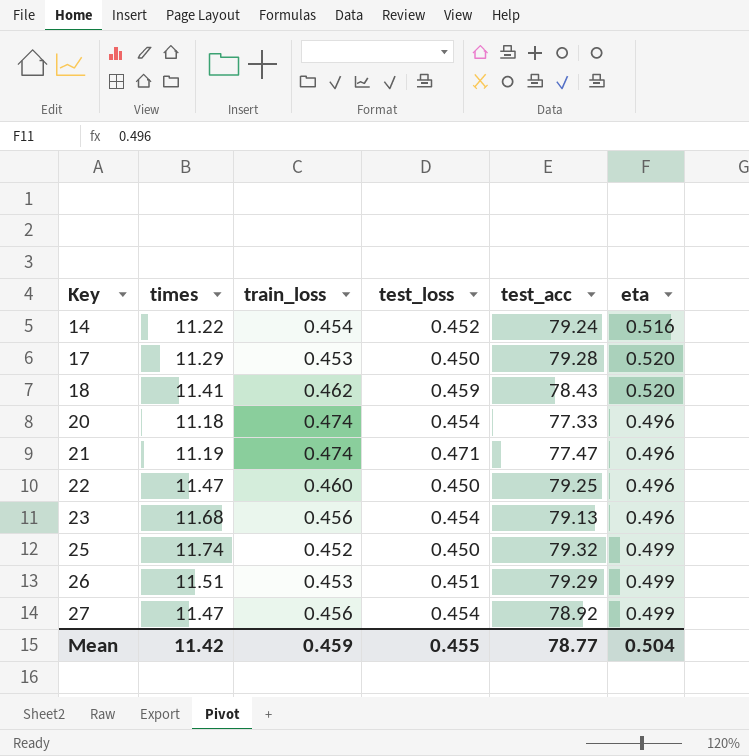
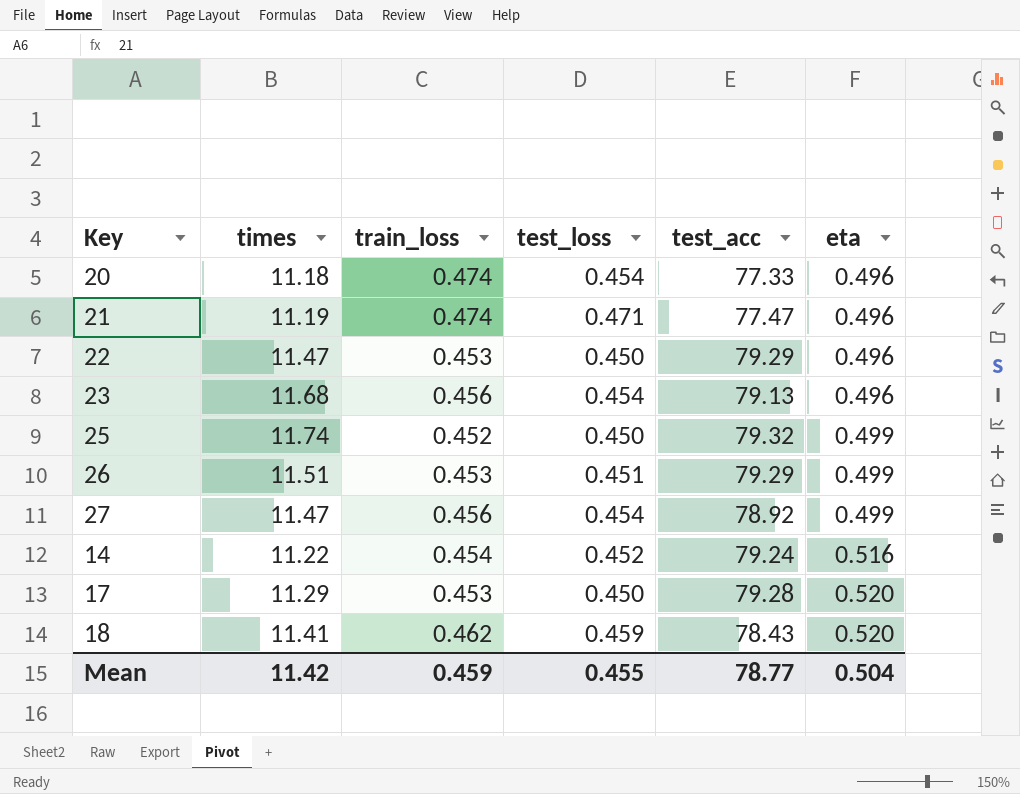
row order: Key ascending -> eta ascending
22 | train_loss: 0.460 -> 0.453
22 | test_acc: 79.25 -> 79.29

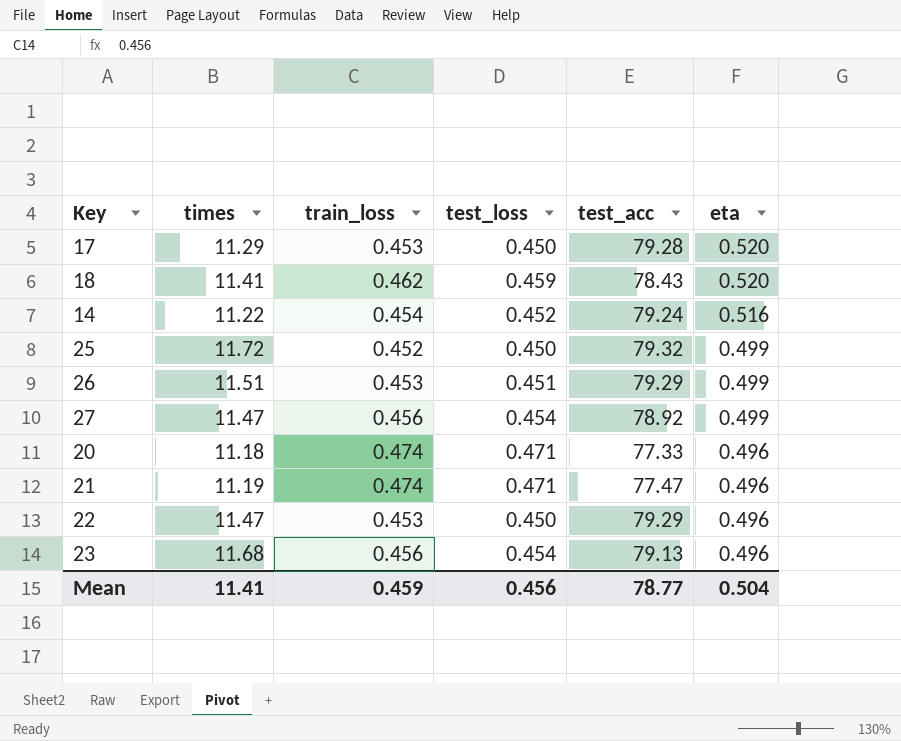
row order: eta ascending -> eta descending
25 | times: 11.74 -> 11.72
20 | test_loss: 0.454 -> 0.471
Mean | times: 11.42 -> 11.41
Mean | test_loss: 0.455 -> 0.456

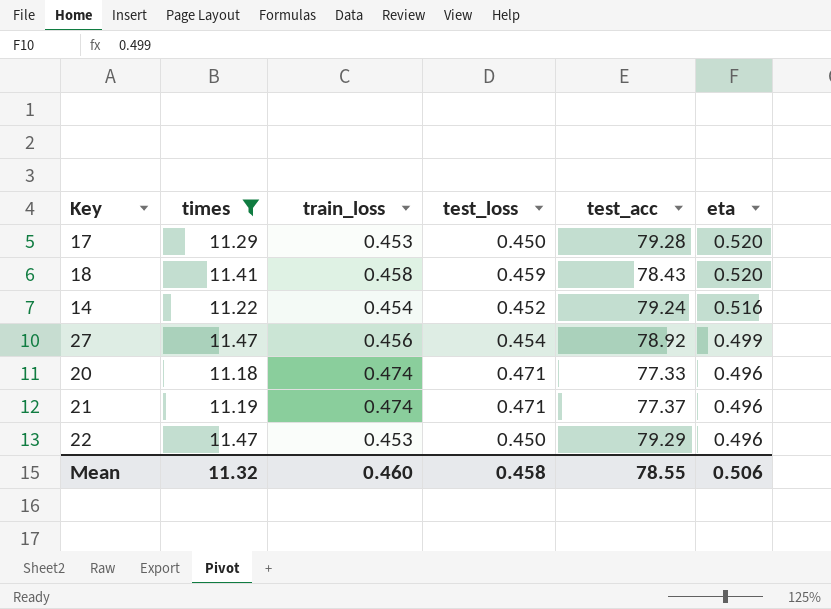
filter: none -> times <= 11.47
18 | train_loss: 0.462 -> 0.458
21 | test_acc: 77.47 -> 77.37
Mean | times: 11.41 -> 11.32
Mean | train_loss: 0.459 -> 0.460
Mean | test_loss: 0.456 -> 0.458
Mean | test_acc: 78.77 -> 78.55
Mean | eta: 0.504 -> 0.506

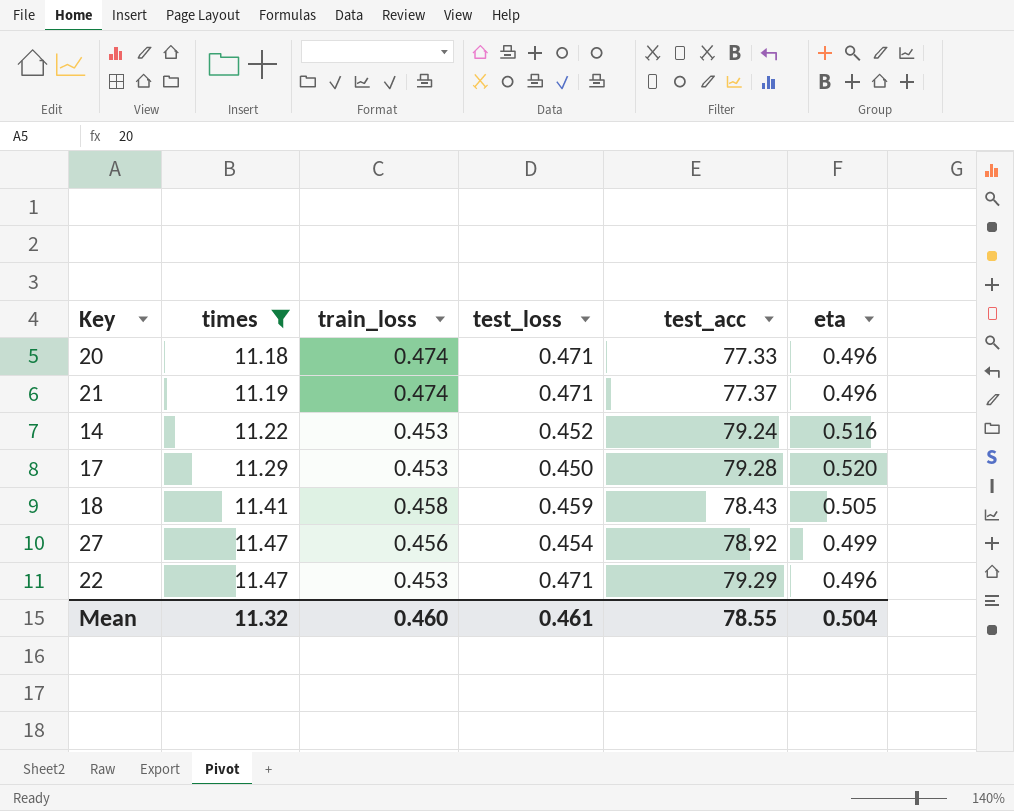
row order: eta descending -> times ascending
14 | train_loss: 0.454 -> 0.453
18 | eta: 0.520 -> 0.505
22 | test_loss: 0.450 -> 0.471
Mean | test_loss: 0.458 -> 0.461
Mean | eta: 0.506 -> 0.504

